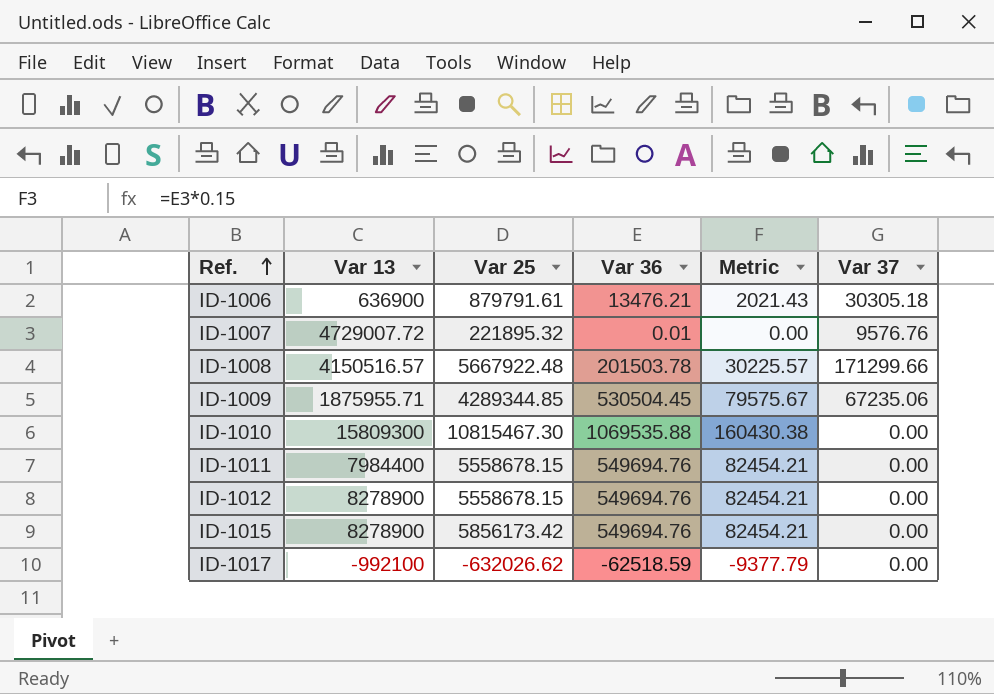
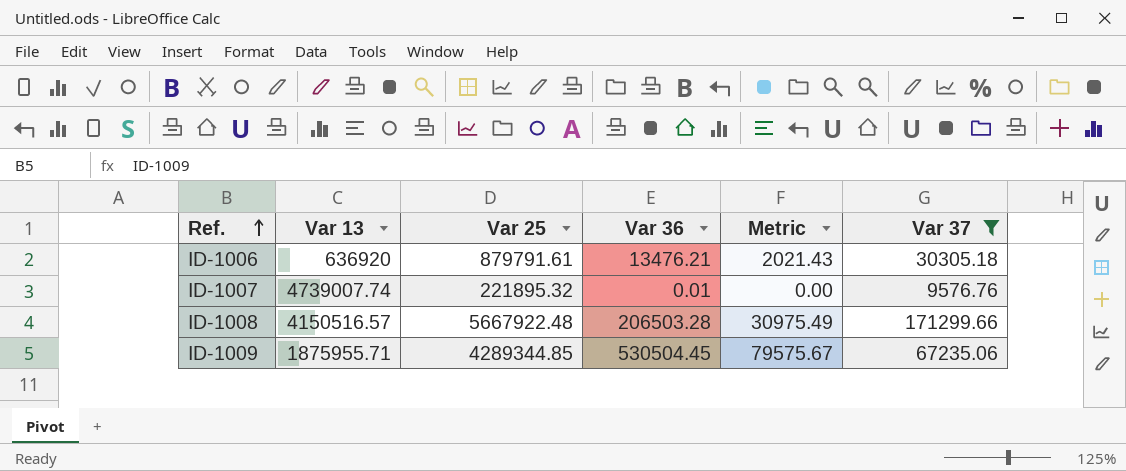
filter: none -> Var 37 != 0.00
ID-1006 | Var 13: 636900 -> 636920
ID-1007 | Var 13: 4729007.72 -> 4739007.74
ID-1008 | Var 36: 201503.78 -> 206503.28
ID-1008 | Metric: 30225.57 -> 30975.49

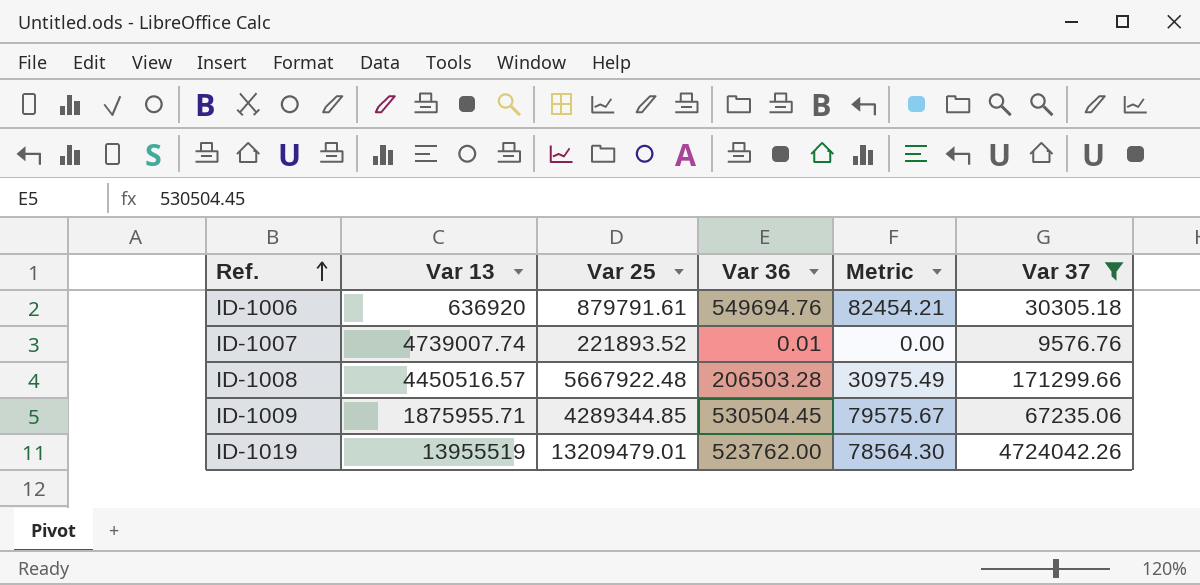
ID-1006 | Var 36: 13476.21 -> 549694.76
ID-1006 | Metric: 2021.43 -> 82454.21
ID-1007 | Var 25: 221895.32 -> 221893.52
ID-1008 | Var 13: 4150516.57 -> 4450516.57
row ID-1019: none -> 13955519 | 13209479.01 | 523762.00 | 78564.30 | 4724042.26

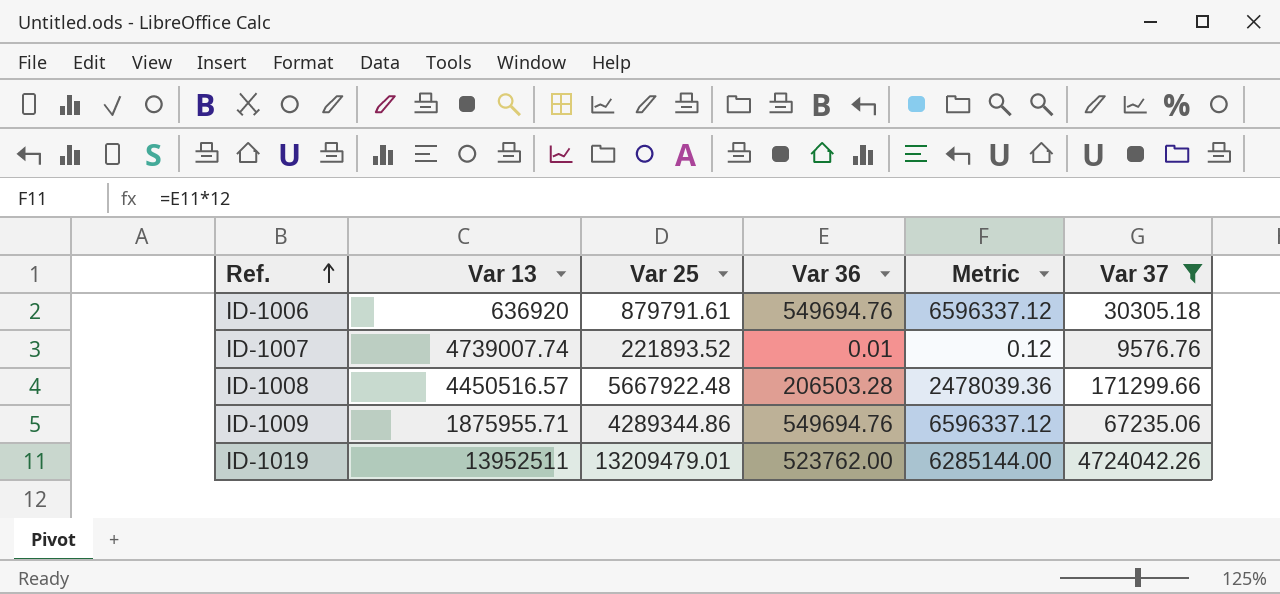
column Metric | formula: [Var 36] * 0.15 -> [Var 36] * 12
ID-1009 | Var 25: 4289344.85 -> 4289344.86
ID-1009 | Var 36: 530504.45 -> 549694.76
ID-1019 | Var 13: 13955519 -> 13952511

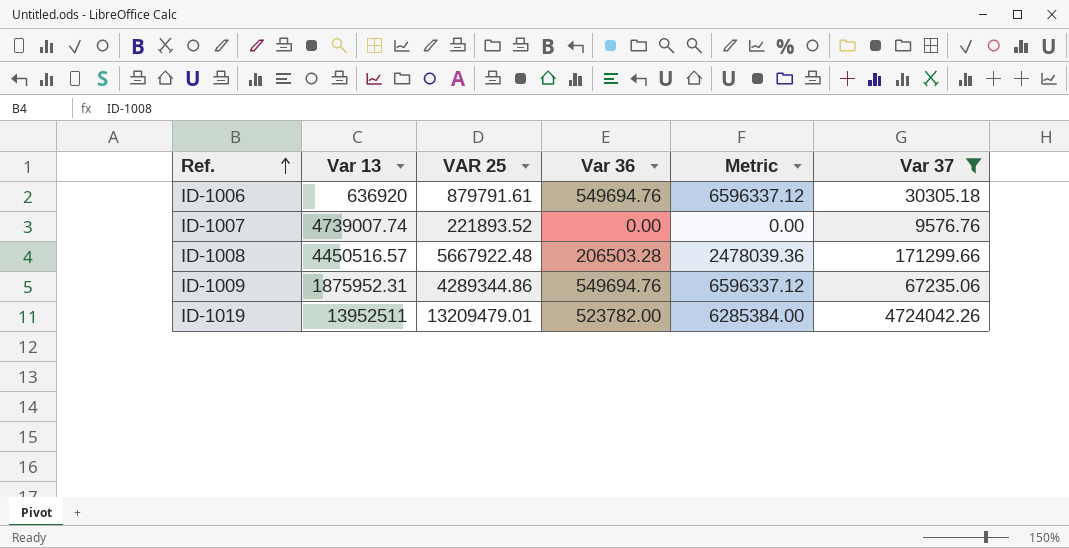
column name: Var 25 -> VAR 25
ID-1007 | Var 36: 0.01 -> 0.00
ID-1007 | Metric: 0.12 -> 0.00
ID-1009 | Var 13: 1875955.71 -> 1875952.31
ID-1019 | Var 36: 523762.00 -> 523782.00
ID-1019 | Metric: 6285144.00 -> 6285384.00

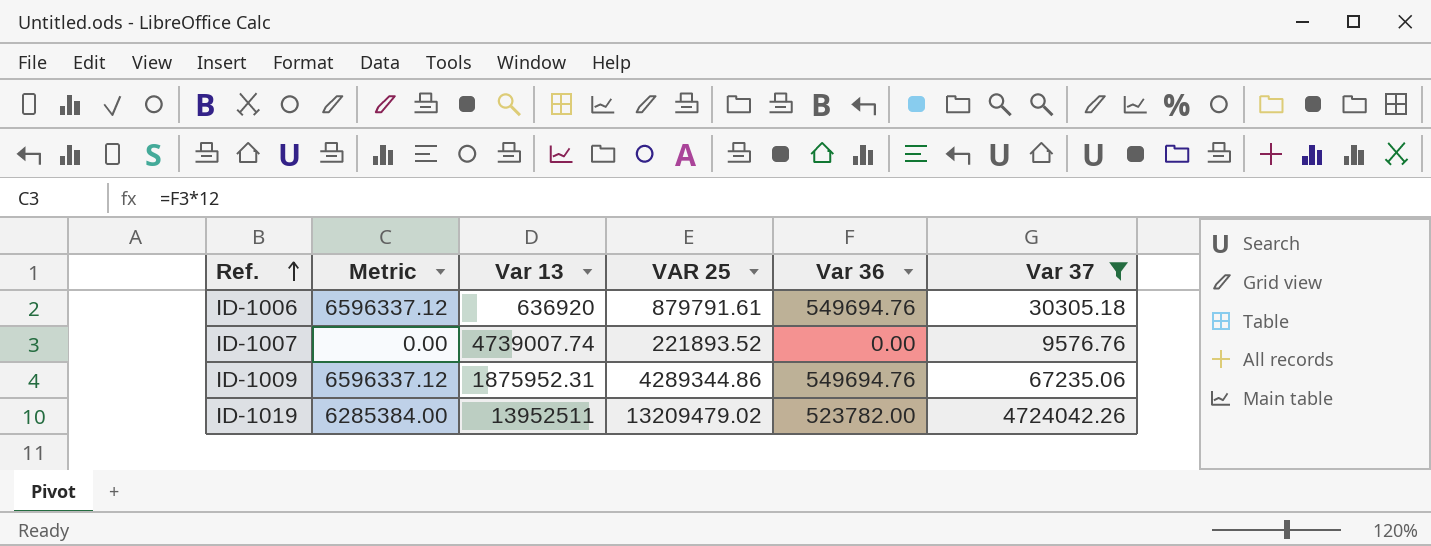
column Metric | position: 5 -> 2
row ID-1008: 4450516.57 | 5667922.48 | 206503.28 | 2478039.36 | 171299.66 -> none
ID-1019 | VAR 25: 13209479.01 -> 13209479.02

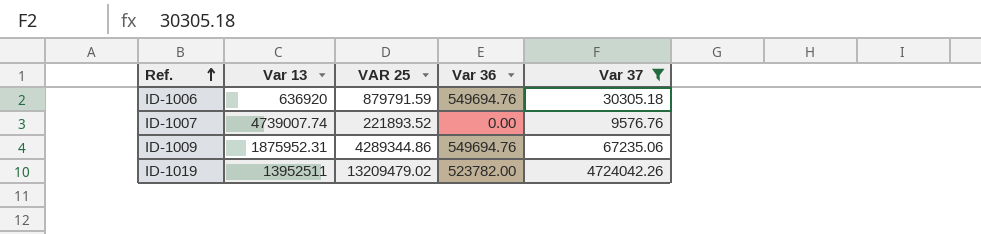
column Metric | formula: [Var 36] * 12 -> none
ID-1006 | VAR 25: 879791.61 -> 879791.59

